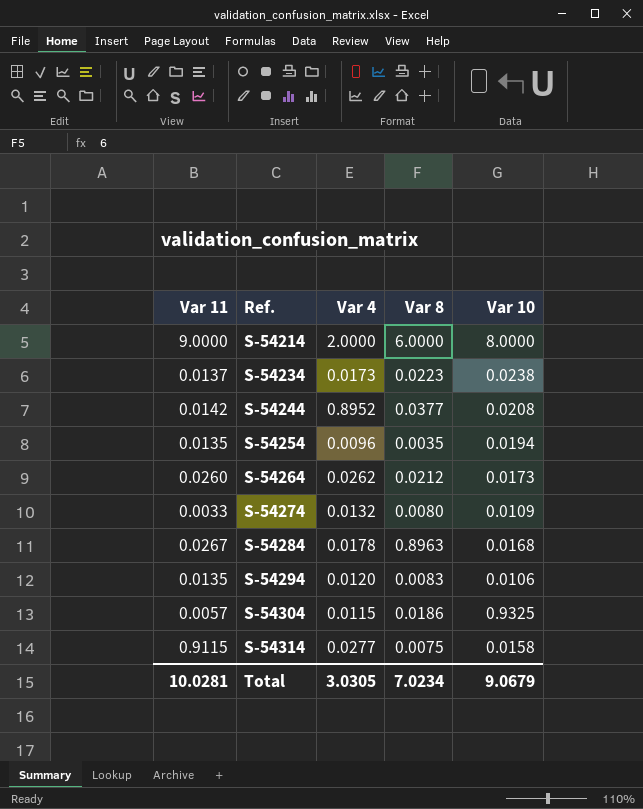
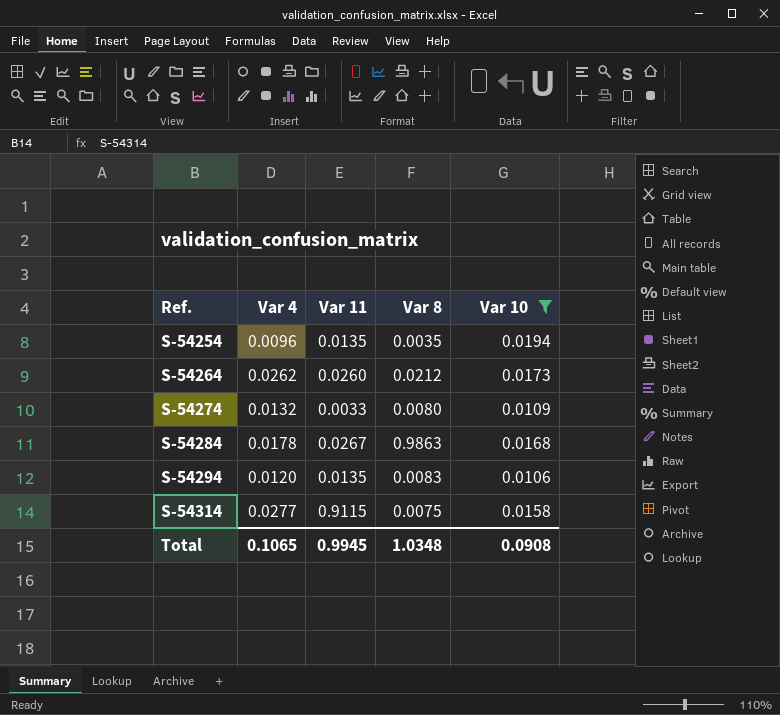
filter: none -> Var 10 <= 0.0194
column Var 11 | position: 1 -> 3
S-54284 | Var 8: 0.8963 -> 0.9863
Total | Var 4: 3.0305 -> 0.1065
Total | Var 11: 10.0281 -> 0.9945
Total | Var 8: 7.0234 -> 1.0348
Total | Var 10: 9.0679 -> 0.0908

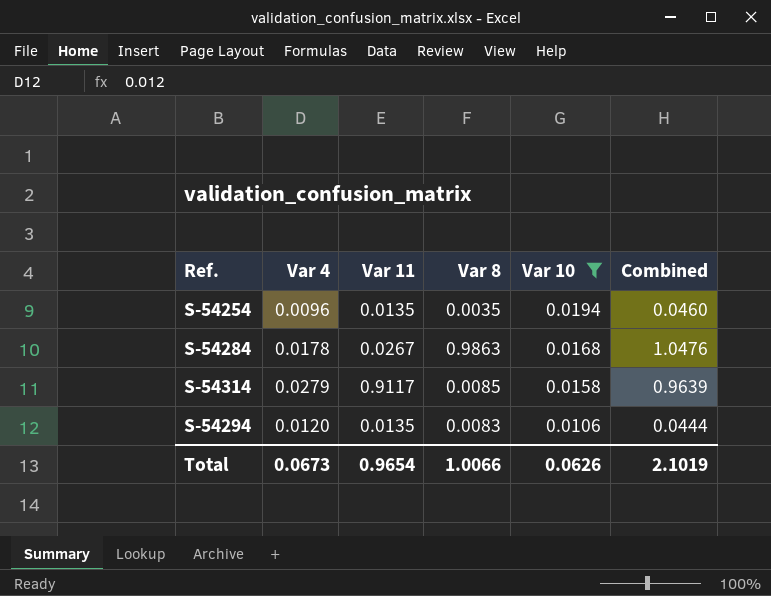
row order: Ref. ascending -> Var 10 descending
column Combined | formula: none -> [Var 4] + [Var 11] + [Var 8] + [Var 10]
row S-54264: 0.0262 | 0.0260 | 0.0212 | 0.0173 -> none
row S-54274: 0.0132 | 0.0033 | 0.0080 | 0.0109 -> none
S-54314 | Var 4: 0.0277 -> 0.0279
S-54314 | Var 11: 0.9115 -> 0.9117
S-54314 | Var 8: 0.0075 -> 0.0085
Total | Var 4: 0.1065 -> 0.0673
Total | Var 11: 0.9945 -> 0.9654
Total | Var 8: 1.0348 -> 1.0066
Total | Var 10: 0.0908 -> 0.0626

